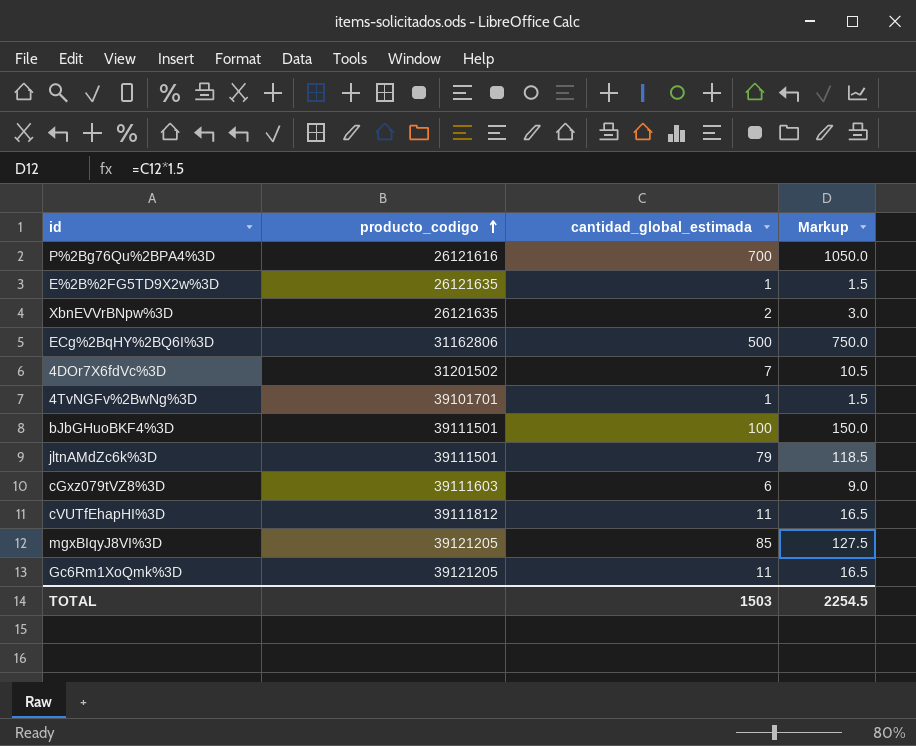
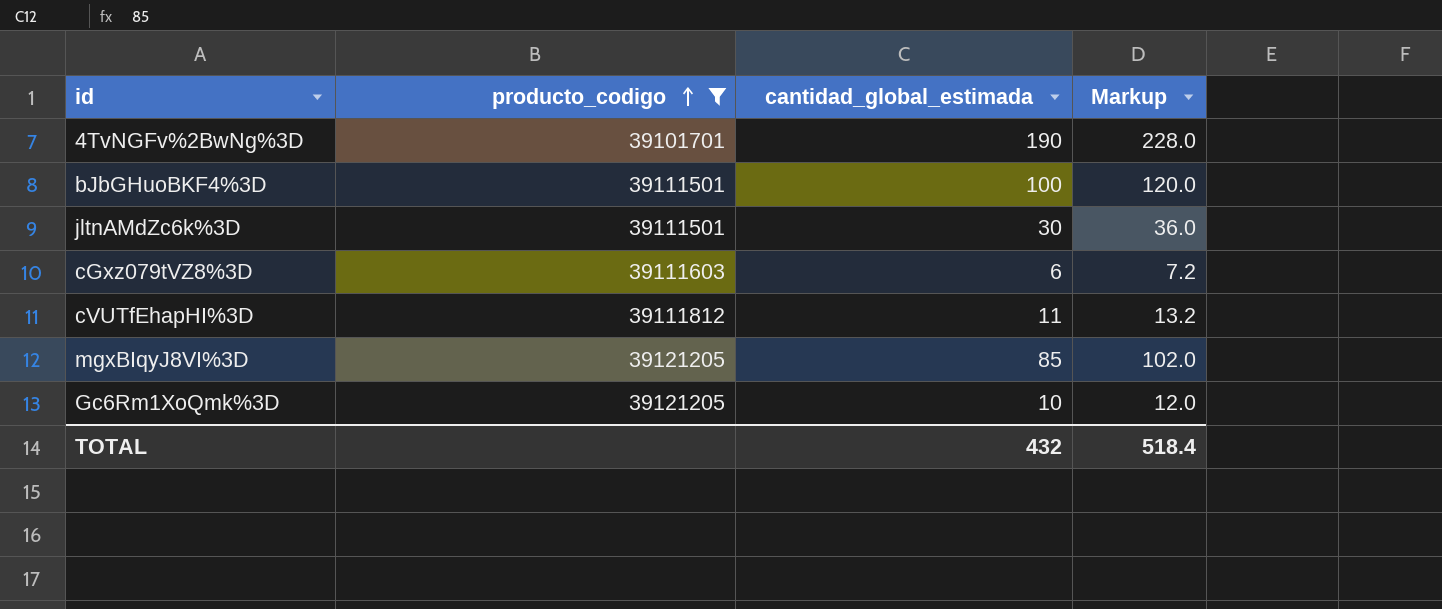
filter: none -> producto_codigo >= 39101701
column Markup | formula: [cantidad_global_estimada] * 1.5 -> [cantidad_global_estimada] * 1.2
4TvNGFv%2BwNg%3D | cantidad_global_estimada: 1 -> 190
jltnAMdZc6k%3D | cantidad_global_estimada: 79 -> 30
Gc6Rm1XoQmk%3D | cantidad_global_estimada: 11 -> 10
TOTAL | cantidad_global_estimada: 1503 -> 432
TOTAL | Markup: 2254.5 -> 518.4

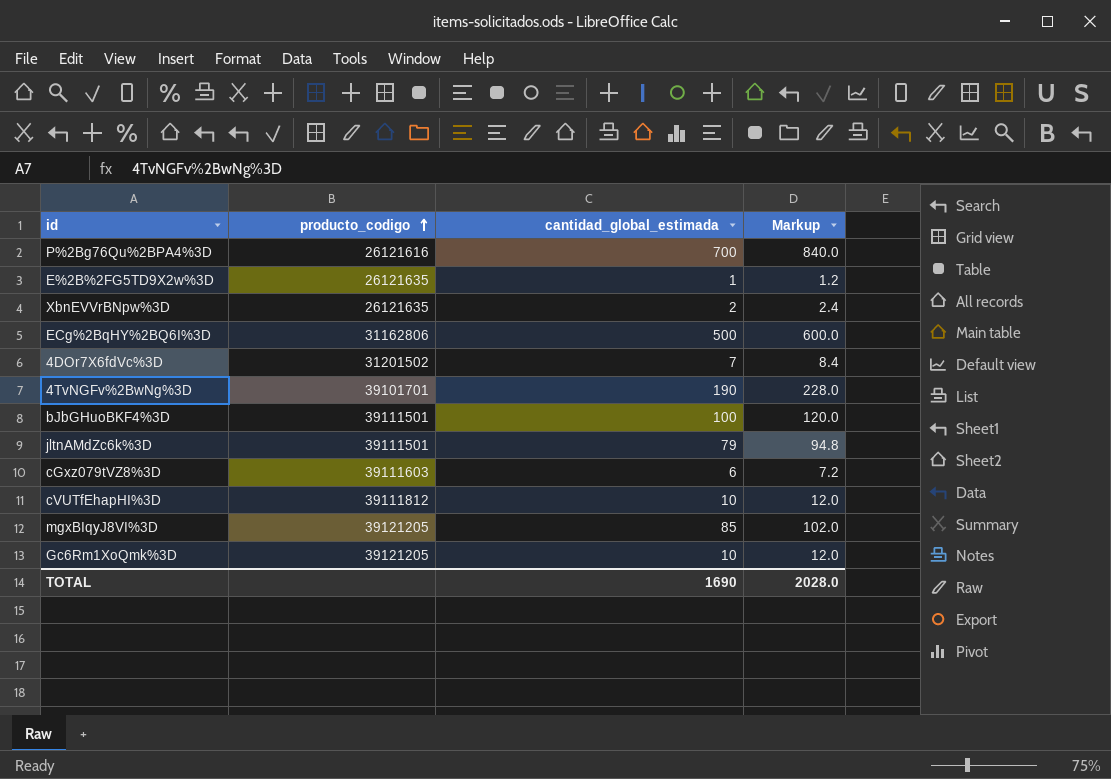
filter: producto_codigo >= 39101701 -> none
jltnAMdZc6k%3D | cantidad_global_estimada: 30 -> 79
jltnAMdZc6k%3D | Markup: 36.0 -> 94.8
cVUTfEhapHI%3D | cantidad_global_estimada: 11 -> 10
cVUTfEhapHI%3D | Markup: 13.2 -> 12.0
TOTAL | cantidad_global_estimada: 432 -> 1690
TOTAL | Markup: 518.4 -> 2028.0

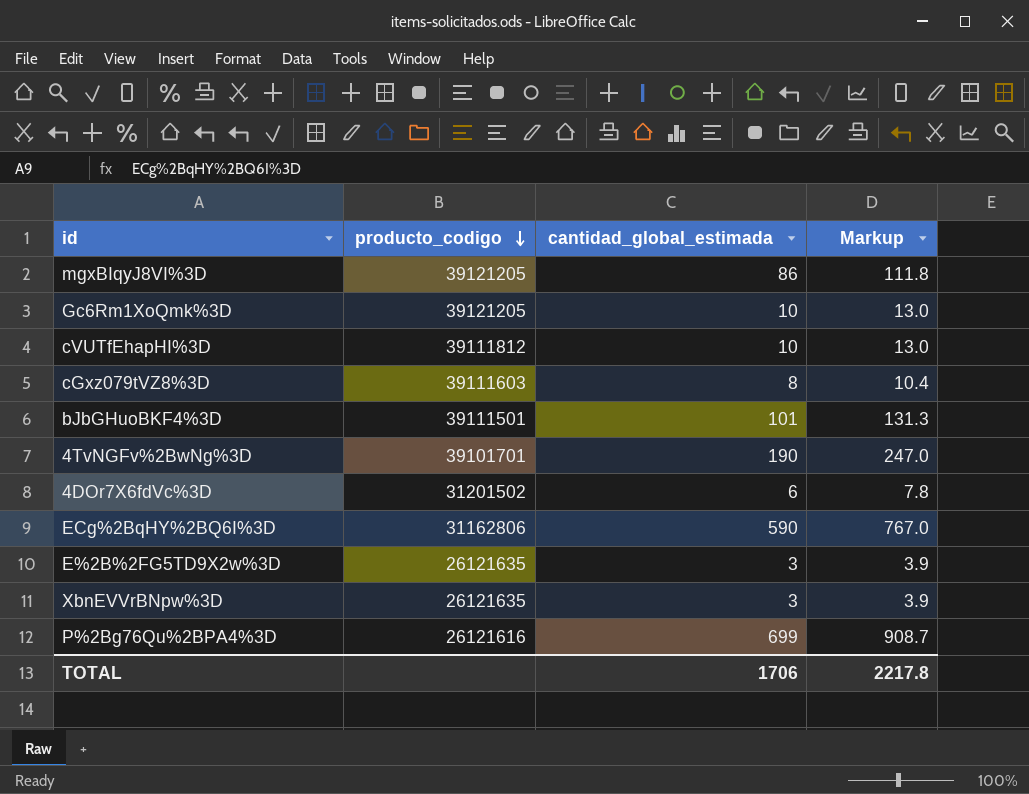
row order: producto_codigo ascending -> producto_codigo descending
column Markup | formula: [cantidad_global_estimada] * 1.2 -> [cantidad_global_estimada] * 1.3
row jltnAMdZc6k%3D: 39111501 | 79 | 94.8 -> none
mgxBIqyJ8VI%3D | cantidad_global_estimada: 85 -> 86
cGxz079tVZ8%3D | cantidad_global_estimada: 6 -> 8
bJbGHuoBKF4%3D | cantidad_global_estimada: 100 -> 101
4DOr7X6fdVc%3D | cantidad_global_estimada: 7 -> 6
ECg%2BqHY%2BQ6I%3D | cantidad_global_estimada: 500 -> 590
E%2B%2FG5TD9X2w%3D | cantidad_global_estimada: 1 -> 3
XbnEVVrBNpw%3D | cantidad_global_estimada: 2 -> 3
P%2Bg76Qu%2BPA4%3D | cantidad_global_estimada: 700 -> 699
TOTAL | cantidad_global_estimada: 1690 -> 1706
TOTAL | Markup: 2028.0 -> 2217.8

